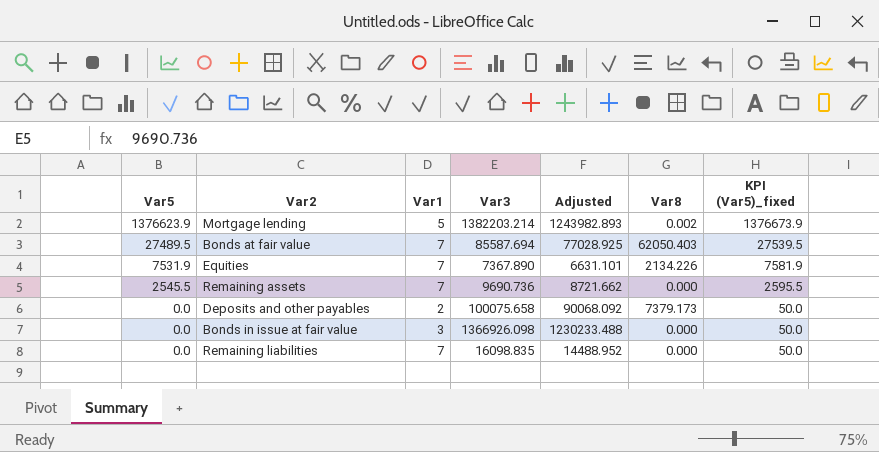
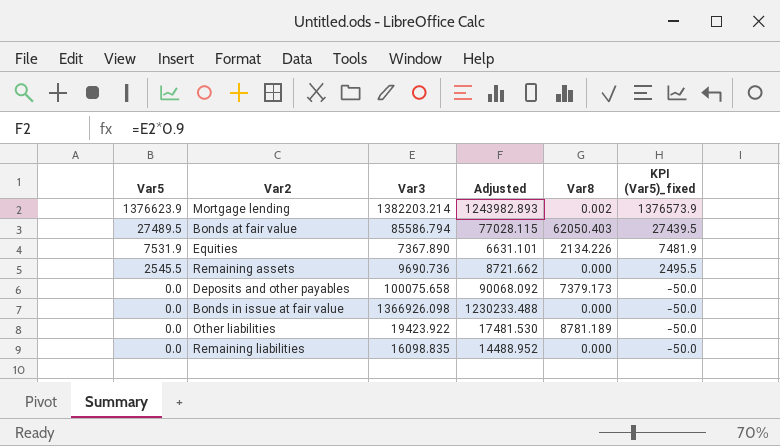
column Var1 | position: 3 -> none
column KPI (Var5)_fixed | formula: [Var5] + 50 -> [Var5] - 50
Bonds at fair value | Var3: 85587.694 -> 85586.794
Bonds at fair value | Adjusted: 77028.925 -> 77028.115
row Other liabilities: none -> 0.0 | 19423.922 | 17481.530 | 8781.189 | -50.0

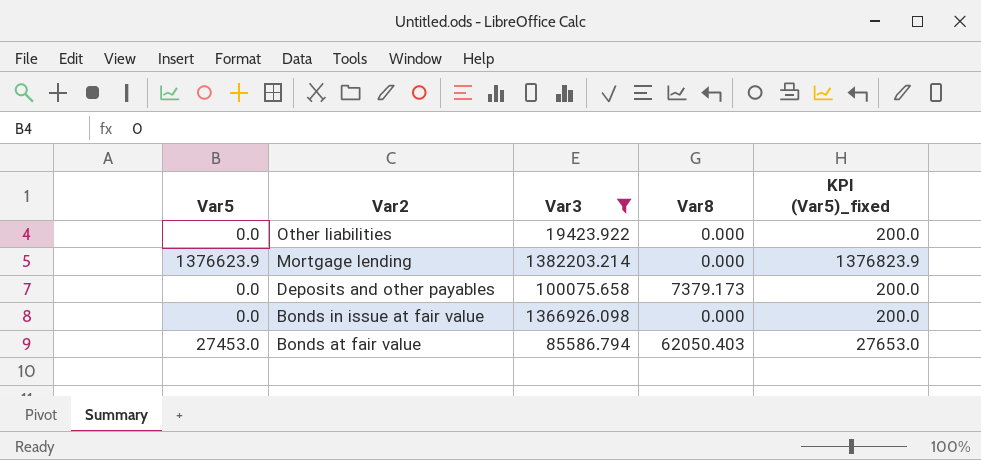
filter: none -> Var3 >= 19423.922
row order: Var5 descending -> Var2 descending
column Adjusted | formula: [Var3] * 0.9 -> none
column KPI (Var5)_fixed | formula: [Var5] - 50 -> [Var5] + 200
Other liabilities | Var8: 8781.189 -> 0.000
Mortgage lending | Var8: 0.002 -> 0.000
Bonds at fair value | Var5: 27489.5 -> 27453.0

